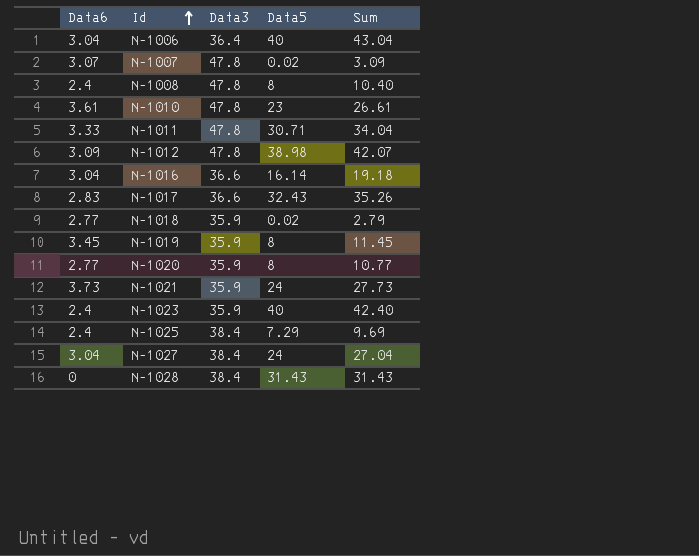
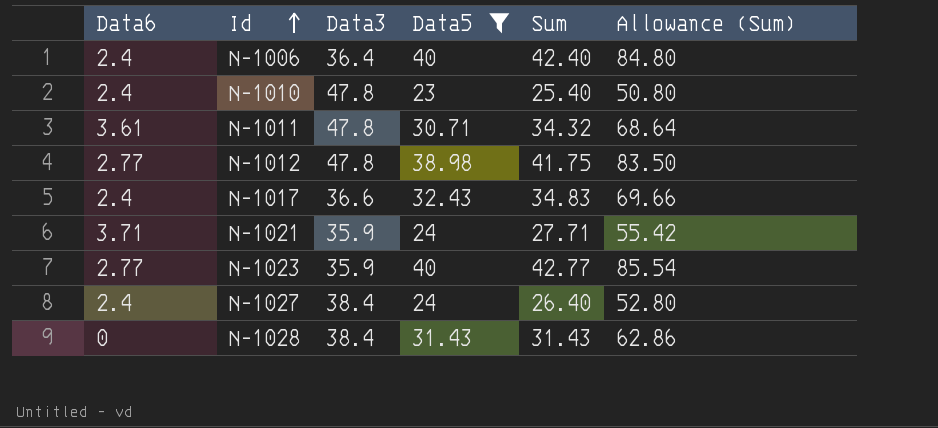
filter: none -> Data5 >= 23
column Allowance (Sum) | formula: none -> [Sum] * 2
N-1006 | Data6: 3.04 -> 2.4
N-1006 | Sum: 43.04 -> 42.40
N-1010 | Data6: 3.61 -> 2.4
N-1010 | Sum: 26.61 -> 25.40
N-1011 | Data6: 3.33 -> 3.61
N-1011 | Sum: 34.04 -> 34.32
N-1012 | Data6: 3.09 -> 2.77
N-1012 | Sum: 42.07 -> 41.75
N-1017 | Data6: 2.83 -> 2.4
N-1017 | Sum: 35.26 -> 34.83
N-1021 | Data6: 3.73 -> 3.71
N-1021 | Sum: 27.73 -> 27.71
N-1023 | Data6: 2.4 -> 2.77
N-1023 | Sum: 42.40 -> 42.77
N-1027 | Data6: 3.04 -> 2.4
N-1027 | Sum: 27.04 -> 26.40

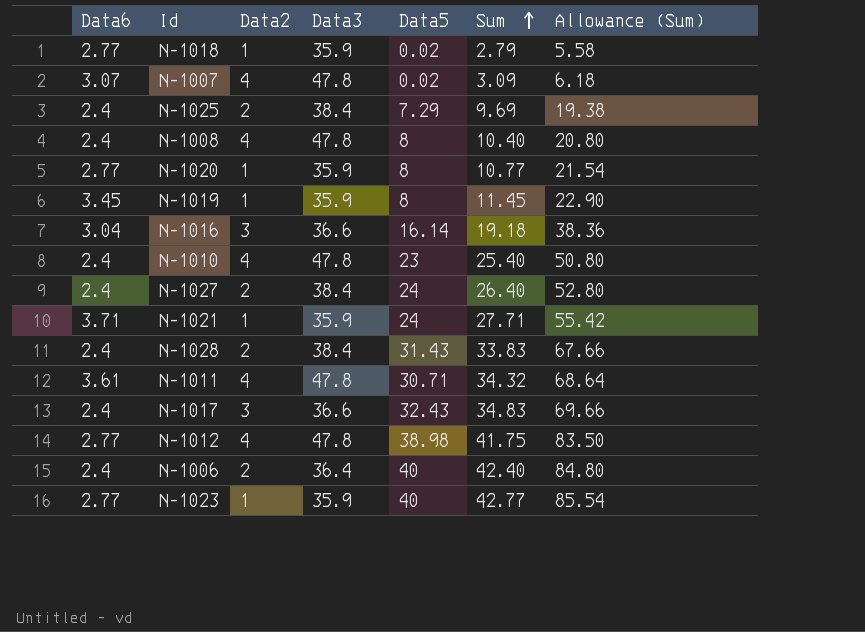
filter: Data5 >= 23 -> none
row order: Id ascending -> Sum ascending
column Data2 | position: none -> 3
N-1028 | Data6: 0 -> 2.4
N-1028 | Sum: 31.43 -> 33.83
N-1028 | Allowance (Sum): 62.86 -> 67.66

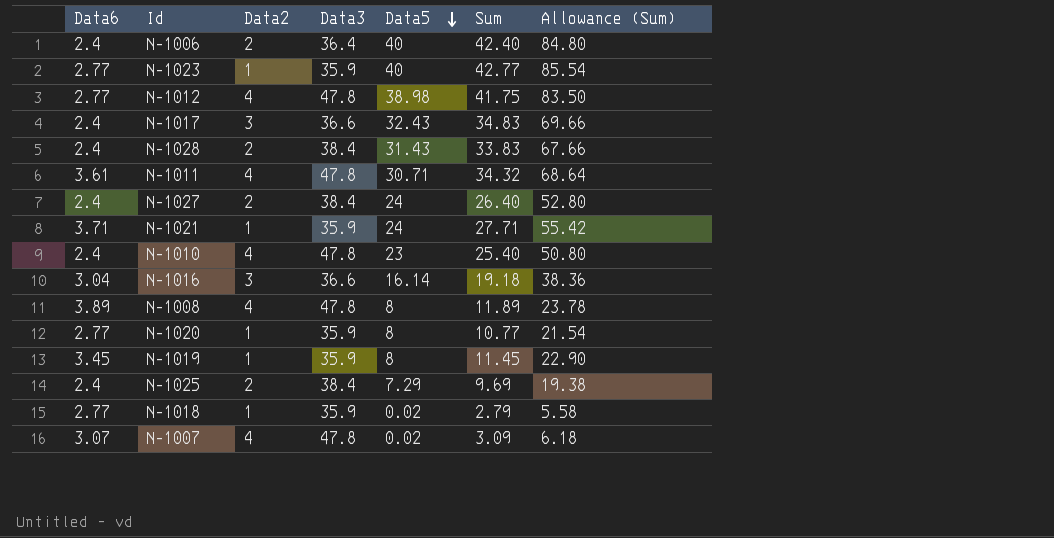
row order: Sum ascending -> Data5 descending
N-1008 | Data6: 2.4 -> 3.89
N-1008 | Sum: 10.40 -> 11.89
N-1008 | Allowance (Sum): 20.80 -> 23.78

